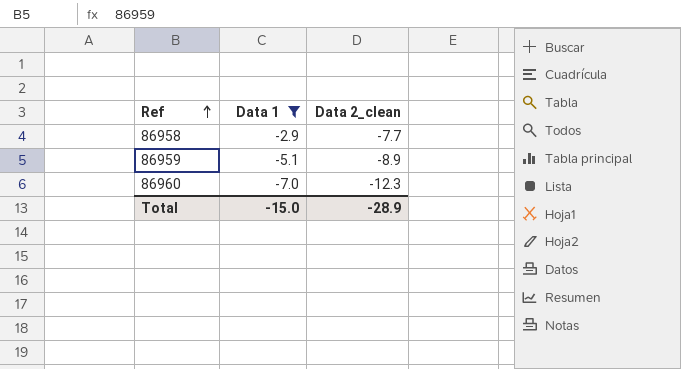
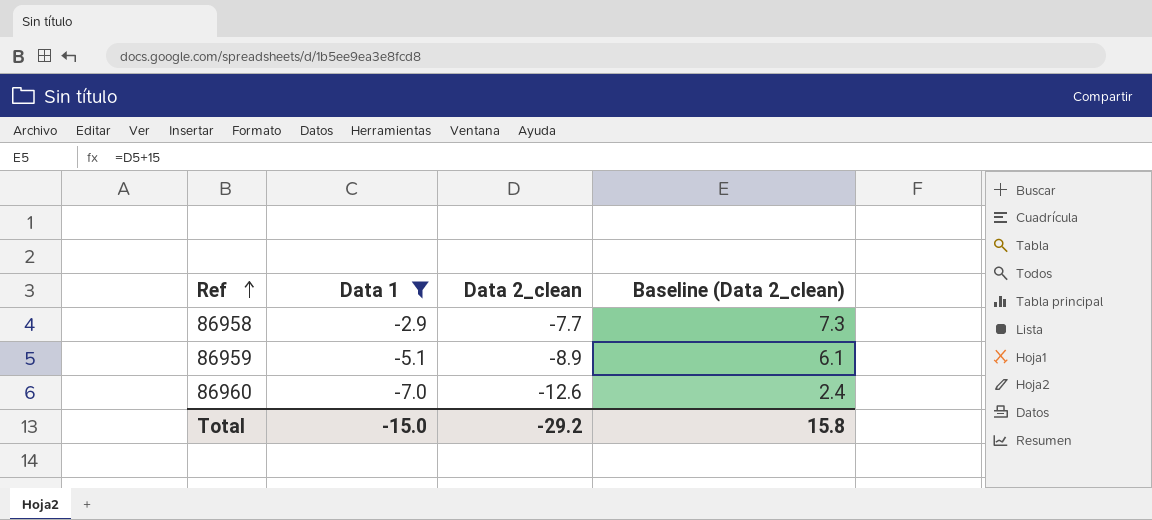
column Baseline (Data 2_clean) | formula: none -> [Data 2_clean] + 15
86960 | Data 2_clean: -12.3 -> -12.6
Total | Data 2_clean: -28.9 -> -29.2

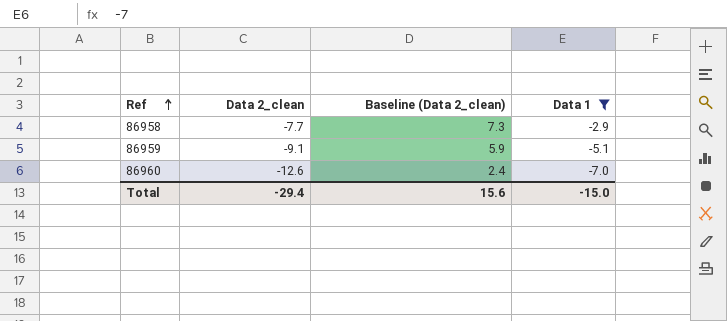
column Data 1 | position: 2 -> 4
86959 | Data 2_clean: -8.9 -> -9.1
86959 | Baseline (Data 2_clean): 6.1 -> 5.9
Total | Data 2_clean: -29.2 -> -29.4
Total | Baseline (Data 2_clean): 15.8 -> 15.6

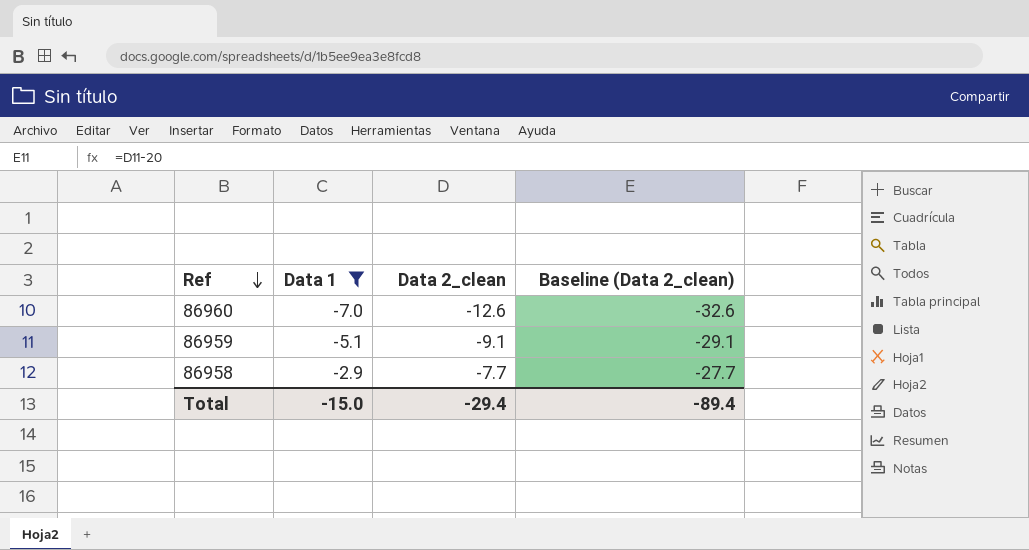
row order: Ref ascending -> Ref descending
column Data 1 | position: 4 -> 2
column Baseline (Data 2_clean) | formula: [Data 2_clean] + 15 -> [Data 2_clean] - 20
Total | Baseline (Data 2_clean): 15.6 -> -89.4

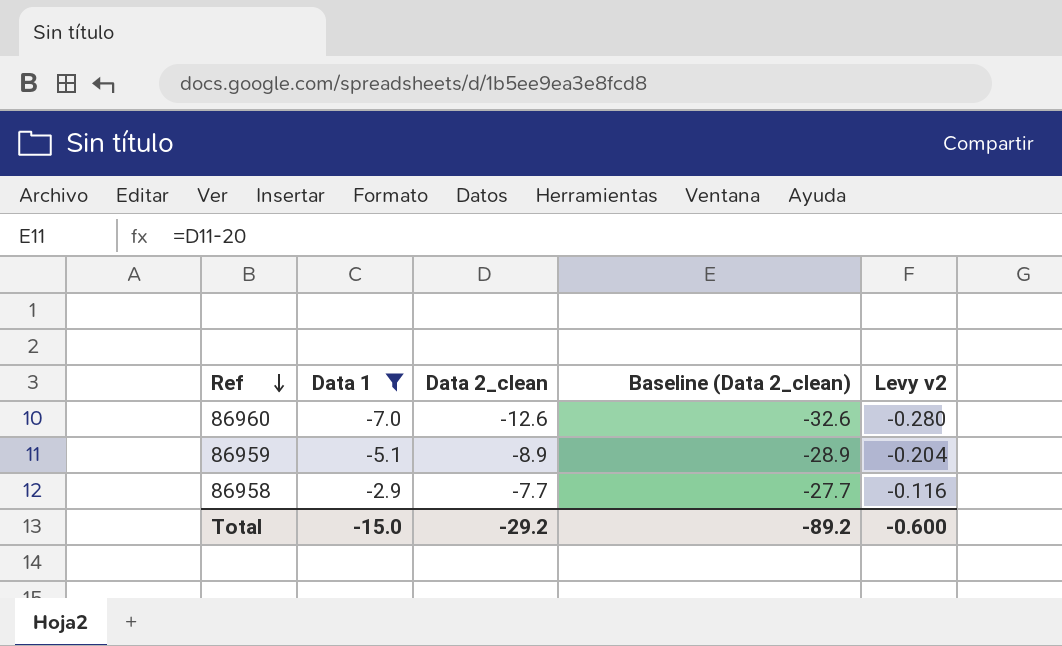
column Levy v2 | formula: none -> [Data 1] * 0.04
86959 | Data 2_clean: -9.1 -> -8.9
86959 | Baseline (Data 2_clean): -29.1 -> -28.9
Total | Data 2_clean: -29.4 -> -29.2
Total | Baseline (Data 2_clean): -89.4 -> -89.2

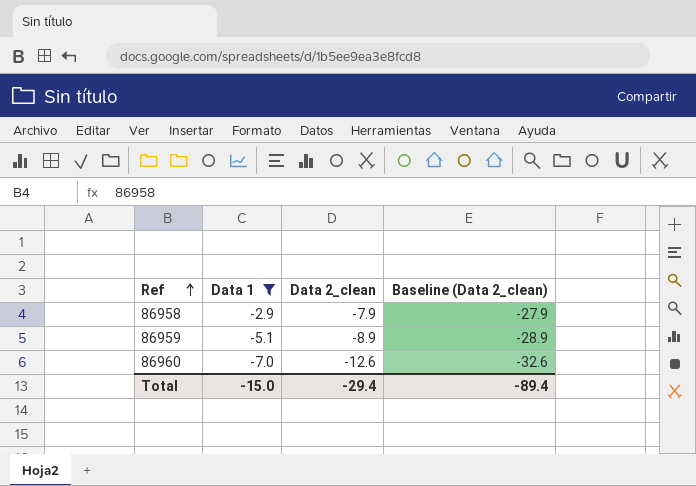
row order: Ref descending -> Ref ascending
column Levy v2 | formula: [Data 1] * 0.04 -> none
86958 | Data 2_clean: -7.7 -> -7.9
86958 | Baseline (Data 2_clean): -27.7 -> -27.9
Total | Data 2_clean: -29.2 -> -29.4
Total | Baseline (Data 2_clean): -89.2 -> -89.4

